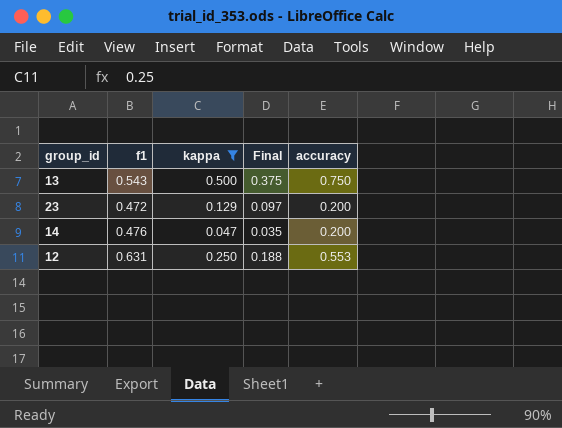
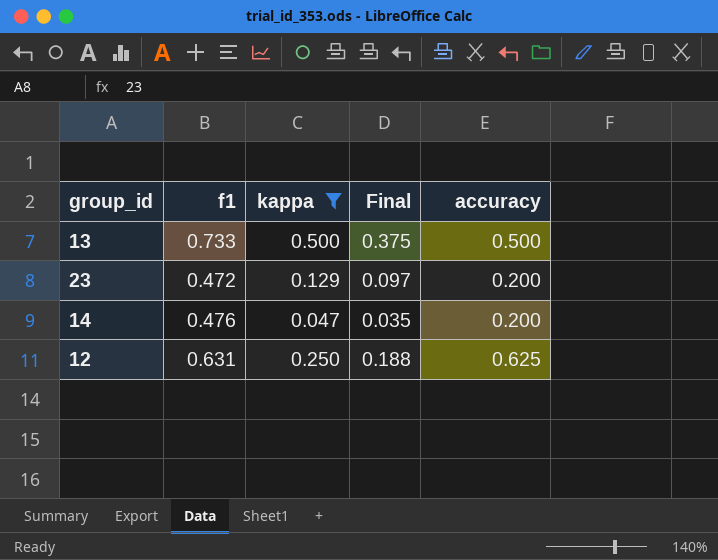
13 | f1: 0.543 -> 0.733
13 | accuracy: 0.750 -> 0.500
12 | accuracy: 0.553 -> 0.625

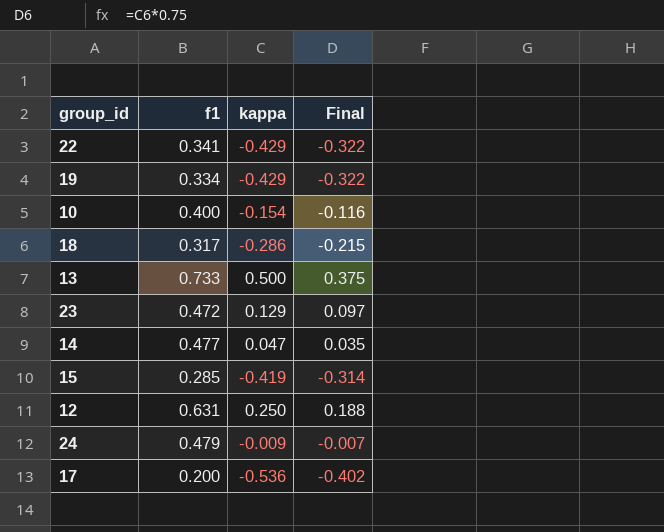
filter: kappa >= 0.047 -> none
column accuracy | position: 5 -> none
14 | f1: 0.476 -> 0.477

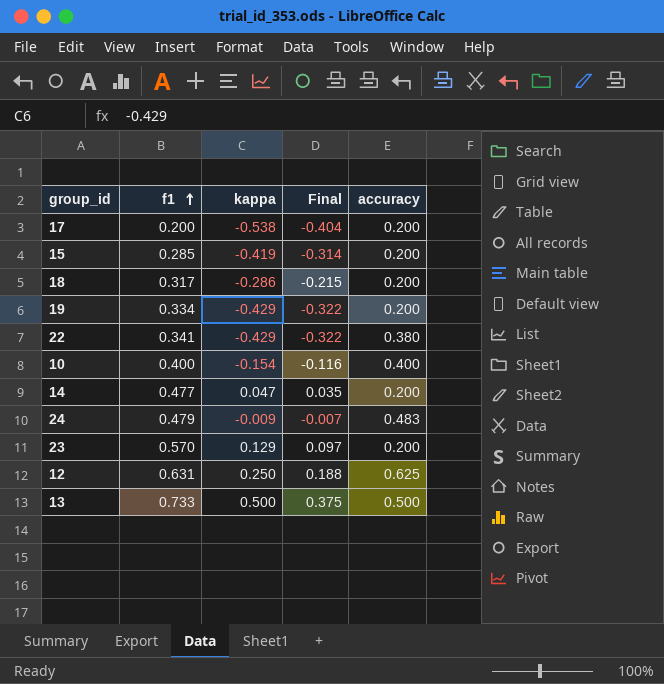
row order: none -> f1 ascending
column accuracy | position: none -> 5
17 | kappa: -0.536 -> -0.538
17 | Final: -0.402 -> -0.404
23 | f1: 0.472 -> 0.570

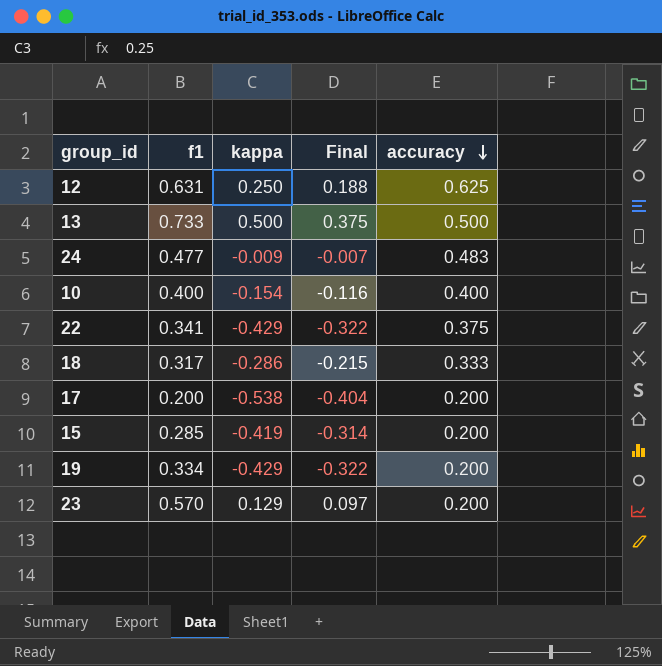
row order: f1 ascending -> accuracy descending
row 14: 0.477 | 0.047 | 0.035 | 0.200 -> none
24 | f1: 0.479 -> 0.477
22 | accuracy: 0.380 -> 0.375
18 | accuracy: 0.200 -> 0.333

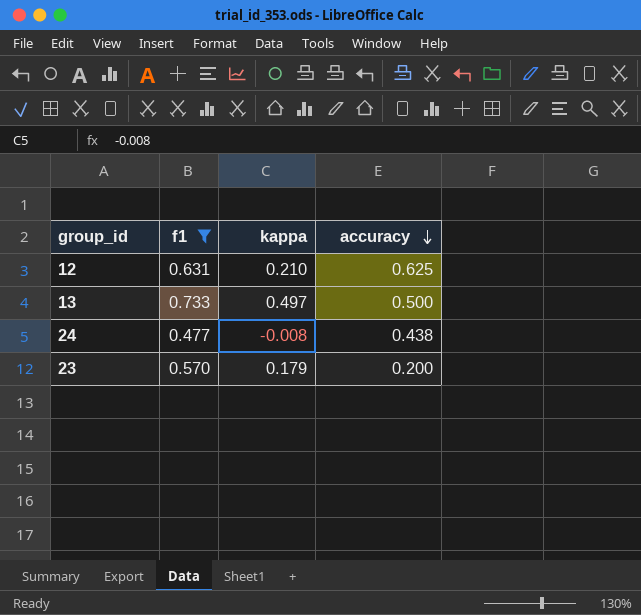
filter: none -> f1 >= 0.477
column Final | formula: [kappa] * 0.75 -> none
12 | kappa: 0.250 -> 0.210
13 | kappa: 0.500 -> 0.497
24 | kappa: -0.009 -> -0.008
24 | accuracy: 0.483 -> 0.438
23 | kappa: 0.129 -> 0.179

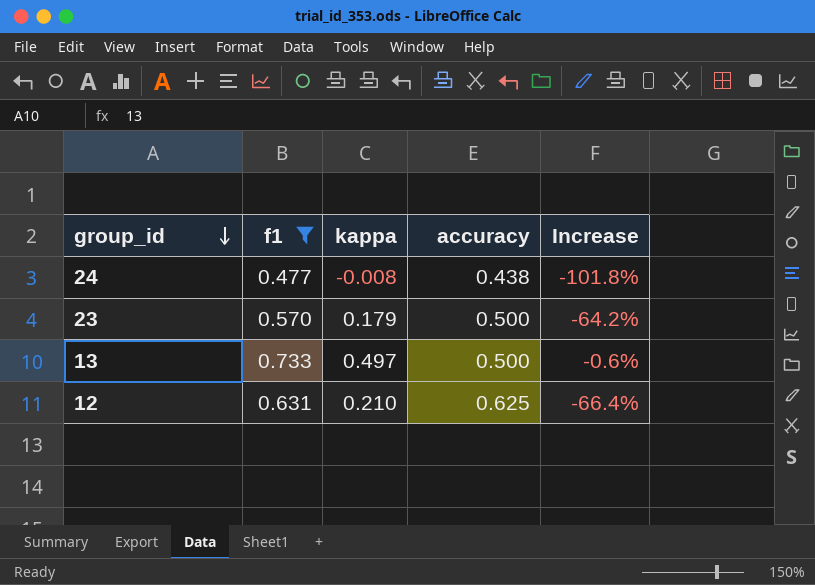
row order: accuracy descending -> group_id descending
column Increase | formula: none -> ([kappa] - [accuracy]) / [accuracy]
23 | accuracy: 0.200 -> 0.500

